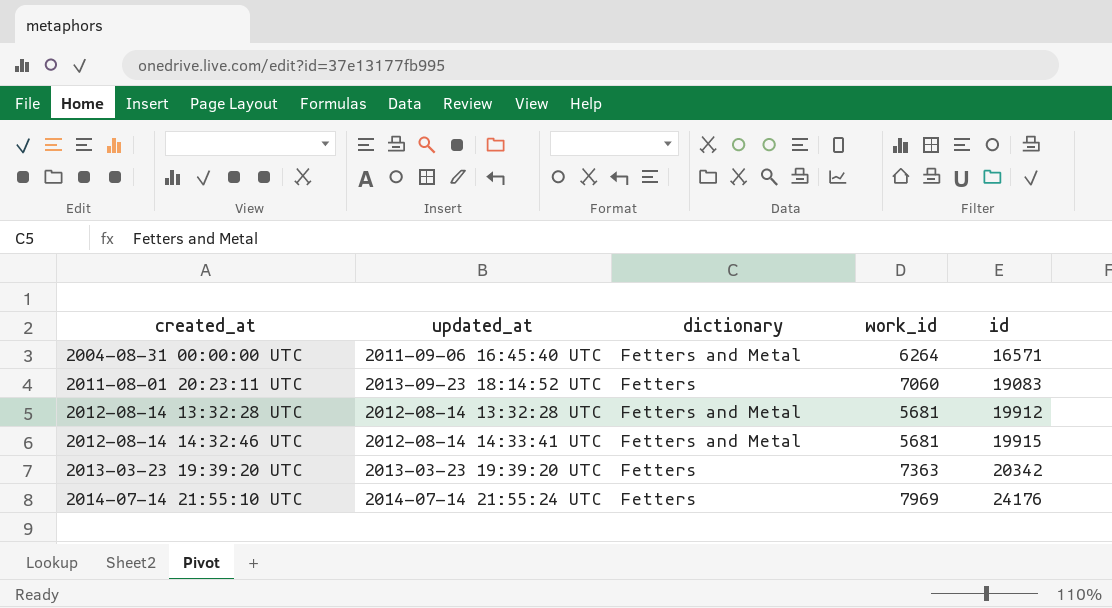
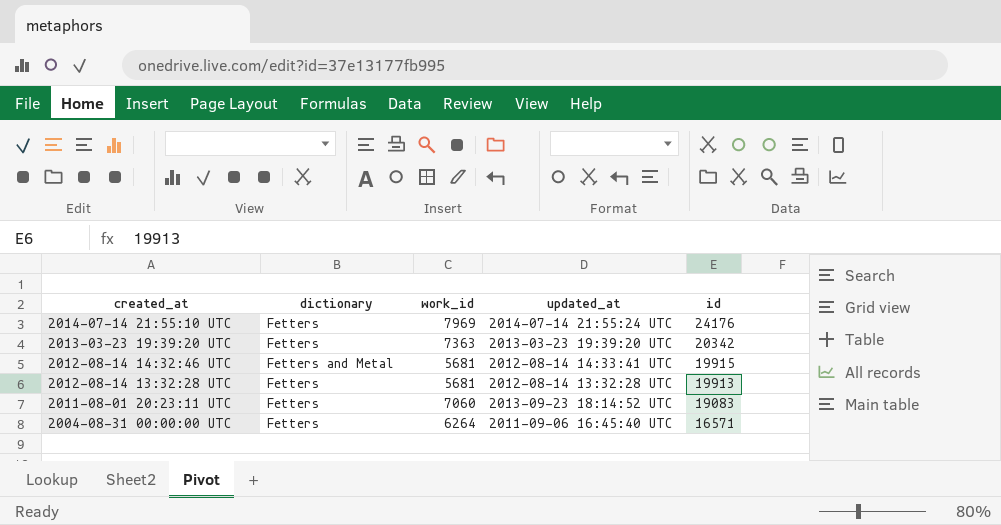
row order: created_at ascending -> created_at descending
column updated_at | position: 2 -> 4
2012-08-14 13:32:28 UTC | dictionary: Fetters and Metal -> Fetters
2012-08-14 13:32:28 UTC | id: 19912 -> 19913
2004-08-31 00:00:00 UTC | dictionary: Fetters and Metal -> Fetters

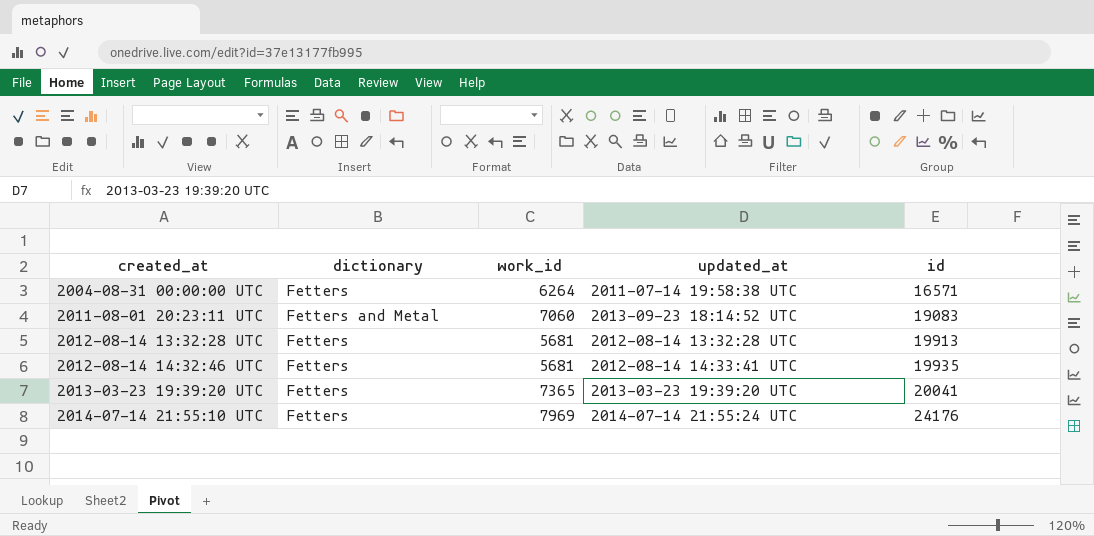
row order: created_at descending -> created_at ascending
2004-08-31 00:00:00 UTC | updated_at: 2011-09-06 16:45:40 UTC -> 2011-07-14 19:58:38 UTC
2011-08-01 20:23:11 UTC | dictionary: Fetters -> Fetters and Metal
2012-08-14 14:32:46 UTC | dictionary: Fetters and Metal -> Fetters
2012-08-14 14:32:46 UTC | id: 19915 -> 19935
2013-03-23 19:39:20 UTC | work_id: 7363 -> 7365
2013-03-23 19:39:20 UTC | id: 20342 -> 20041

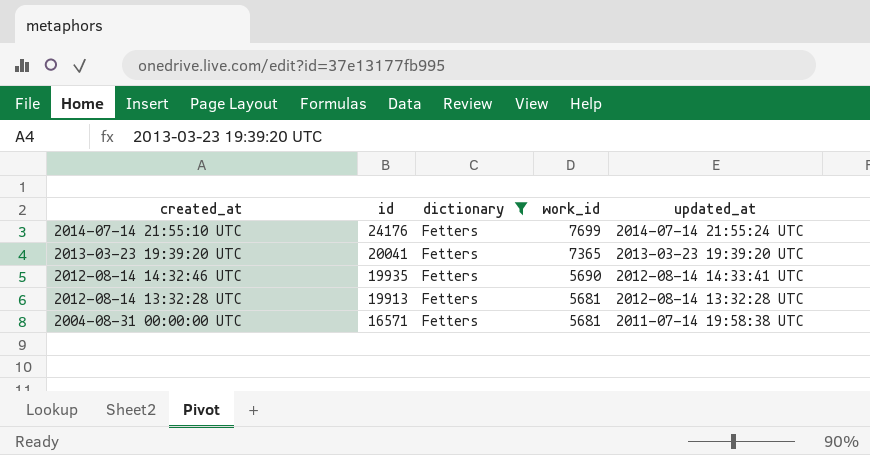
filter: none -> dictionary = Fetters
row order: created_at ascending -> created_at descending
column id | position: 5 -> 2
2014-07-14 21:55:10 UTC | work_id: 7969 -> 7699
2012-08-14 14:32:46 UTC | work_id: 5681 -> 5690
2004-08-31 00:00:00 UTC | work_id: 6264 -> 5681

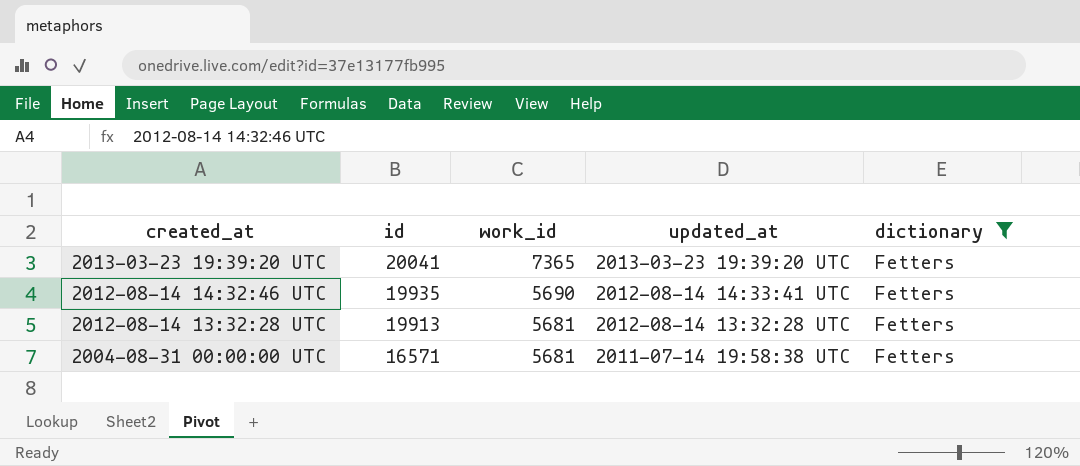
column dictionary | position: 3 -> 5
row 2014-07-14 21:55:10 UTC: 24176 | Fetters | 7699 | 2014-07-14 21:55:24 UTC -> none

